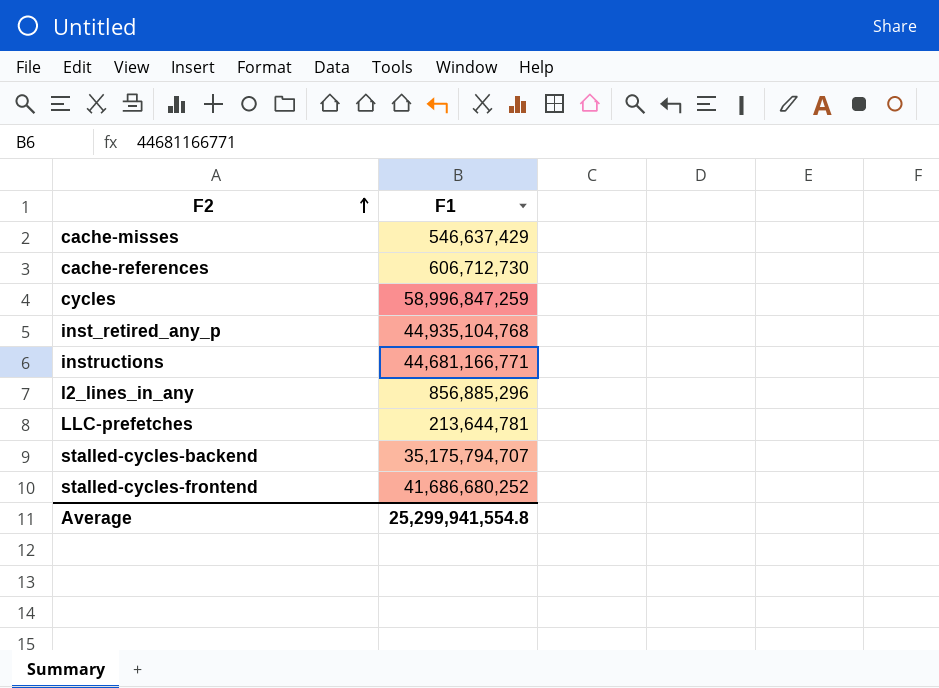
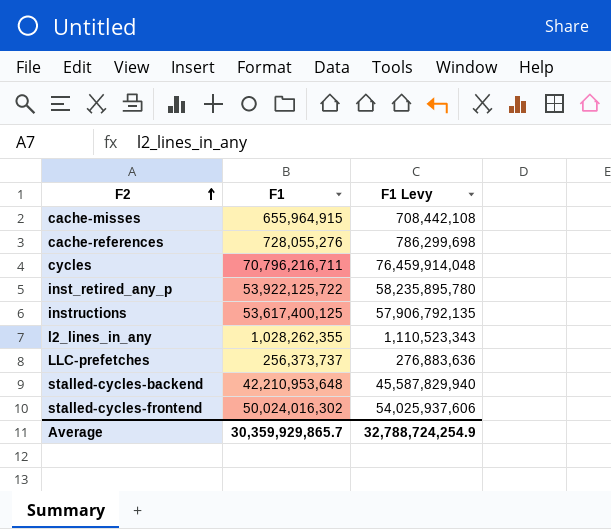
column F1 Levy | formula: none -> [F1] * 1.08
cache-misses | F1: 546,637,429 -> 655,964,915
cache-references | F1: 606,712,730 -> 728,055,276
cycles | F1: 58,996,847,259 -> 70,796,216,711
inst_retired_any_p | F1: 44,935,104,768 -> 53,922,125,722
instructions | F1: 44,681,166,771 -> 53,617,400,125
l2_lines_in_any | F1: 856,885,296 -> 1,028,262,355
LLC-prefetches | F1: 213,644,781 -> 256,373,737
stalled-cycles-backend | F1: 35,175,794,707 -> 42,210,953,648
stalled-cycles-frontend | F1: 41,686,680,252 -> 50,024,016,302
Average | F1: 25,299,941,554.8 -> 30,359,929,865.7

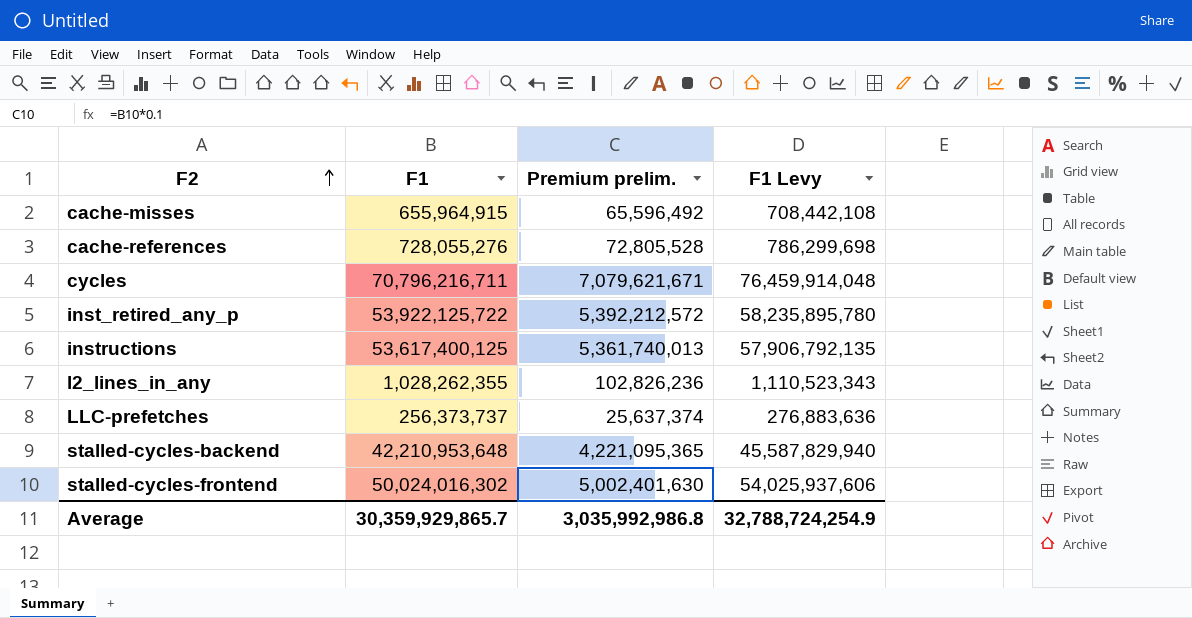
column Premium prelim. | formula: none -> [F1] * 0.1

